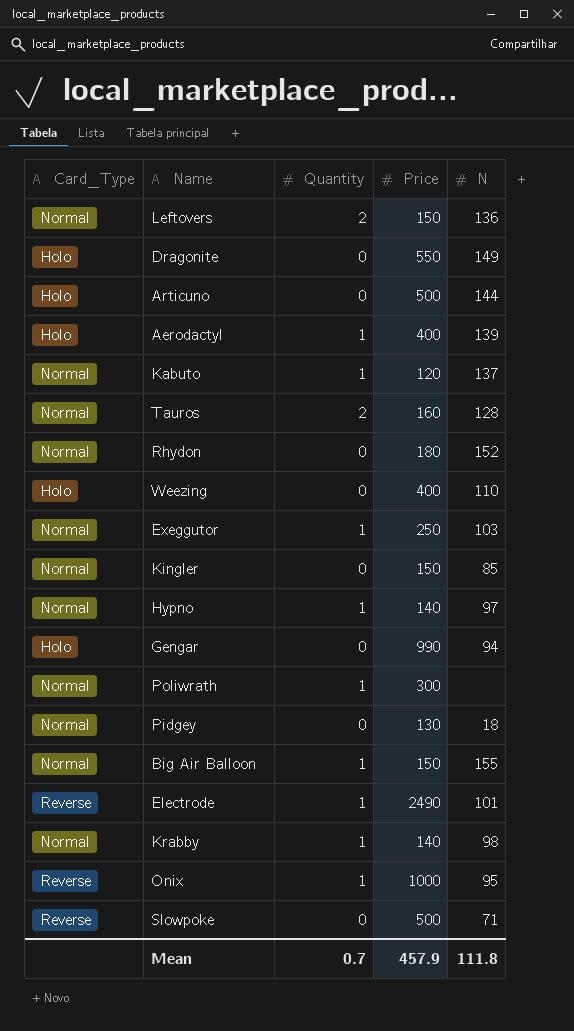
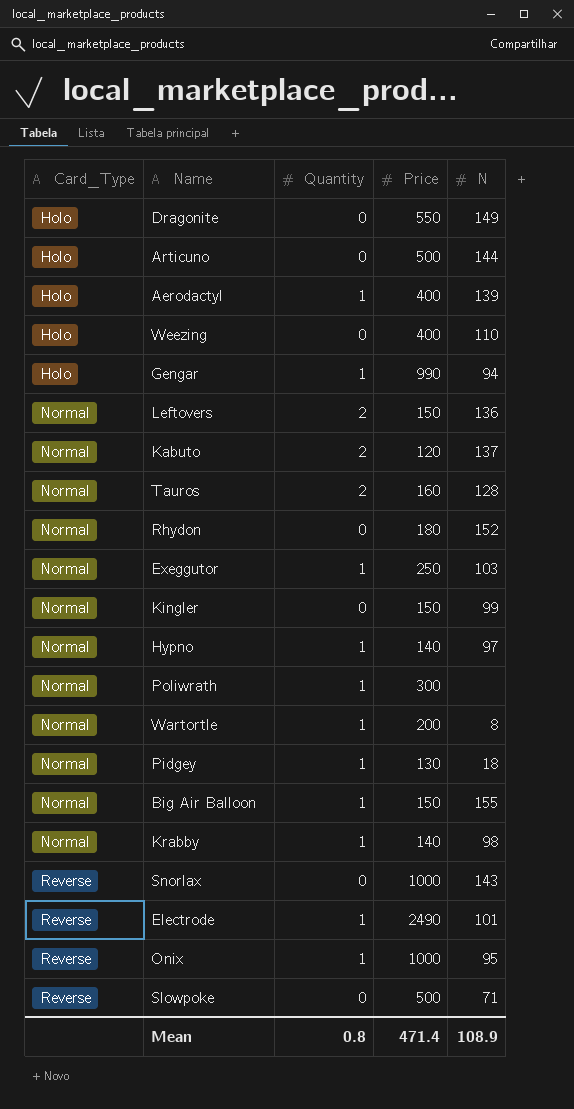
row order: none -> Card_Type ascending
Gengar | Quantity: 0 -> 1
Kabuto | Quantity: 1 -> 2
Kingler | N: 85 -> 99
row Wartortle: none -> Normal | 1 | 200 | 8
Pidgey | Quantity: 0 -> 1
row Snorlax: none -> Reverse | 0 | 1000 | 143
Mean | Quantity: 0.7 -> 0.8
Mean | Price: 457.9 -> 471.4
Mean | N: 111.8 -> 108.9

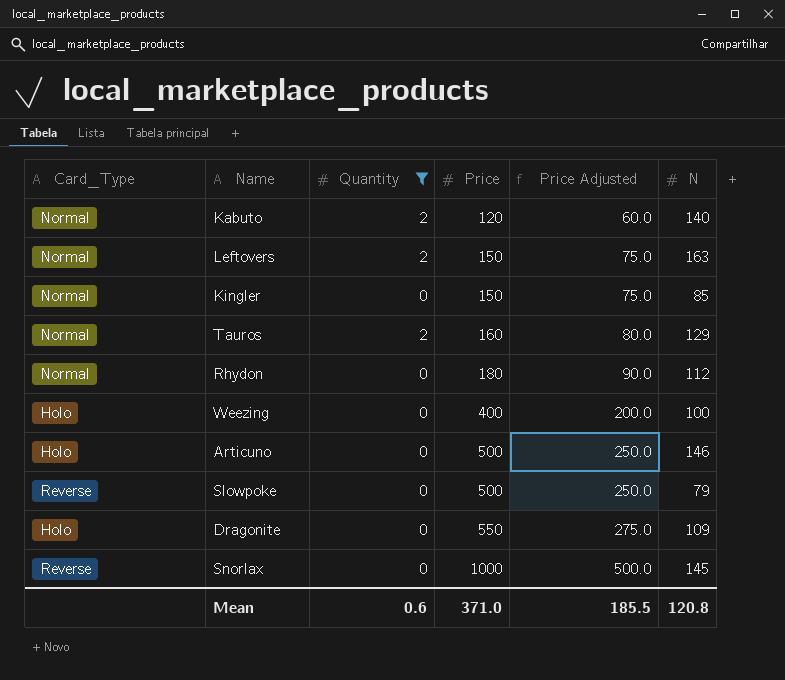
filter: none -> Quantity != 1
row order: Card_Type ascending -> Price ascending
column Price Adjusted | formula: none -> [Price] * 0.5
Kabuto | N: 137 -> 140
Leftovers | N: 136 -> 163
Kingler | N: 99 -> 85
Tauros | N: 128 -> 129
Rhydon | N: 152 -> 112
Weezing | N: 110 -> 100
Articuno | N: 144 -> 146
Slowpoke | N: 71 -> 79
Dragonite | N: 149 -> 109
Snorlax | N: 143 -> 145
Mean | Quantity: 0.8 -> 0.6
Mean | Price: 471.4 -> 371.0
Mean | N: 108.9 -> 120.8

